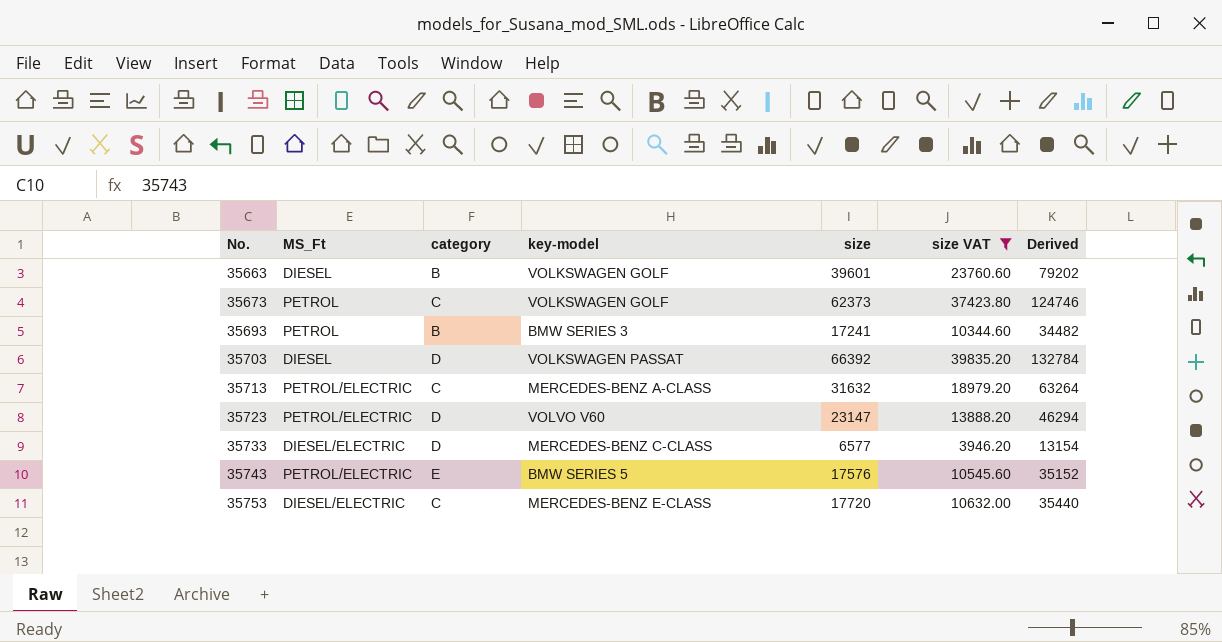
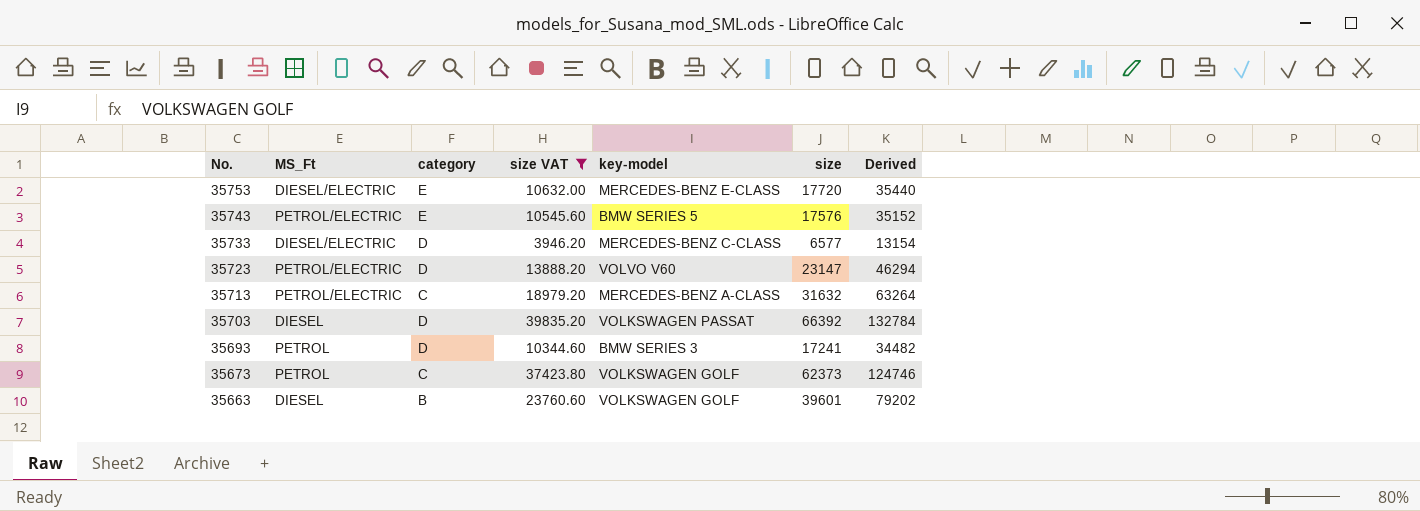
row order: No. ascending -> No. descending
column size VAT | position: 6 -> 4
35753 | category: C -> E
35693 | category: B -> D

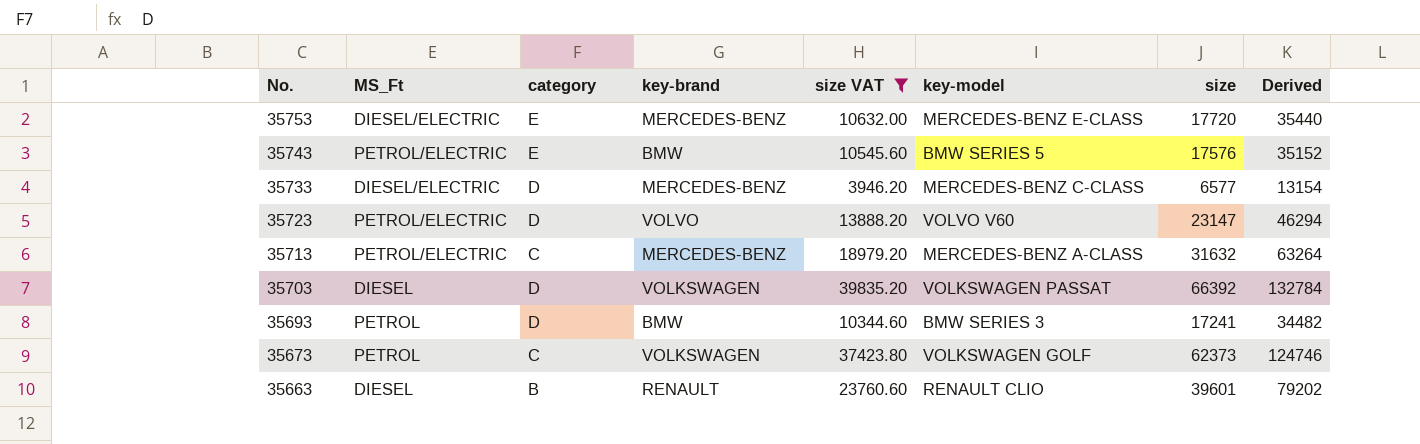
column key-brand | position: none -> 4
35663 | key-model: VOLKSWAGEN GOLF -> RENAULT CLIO

